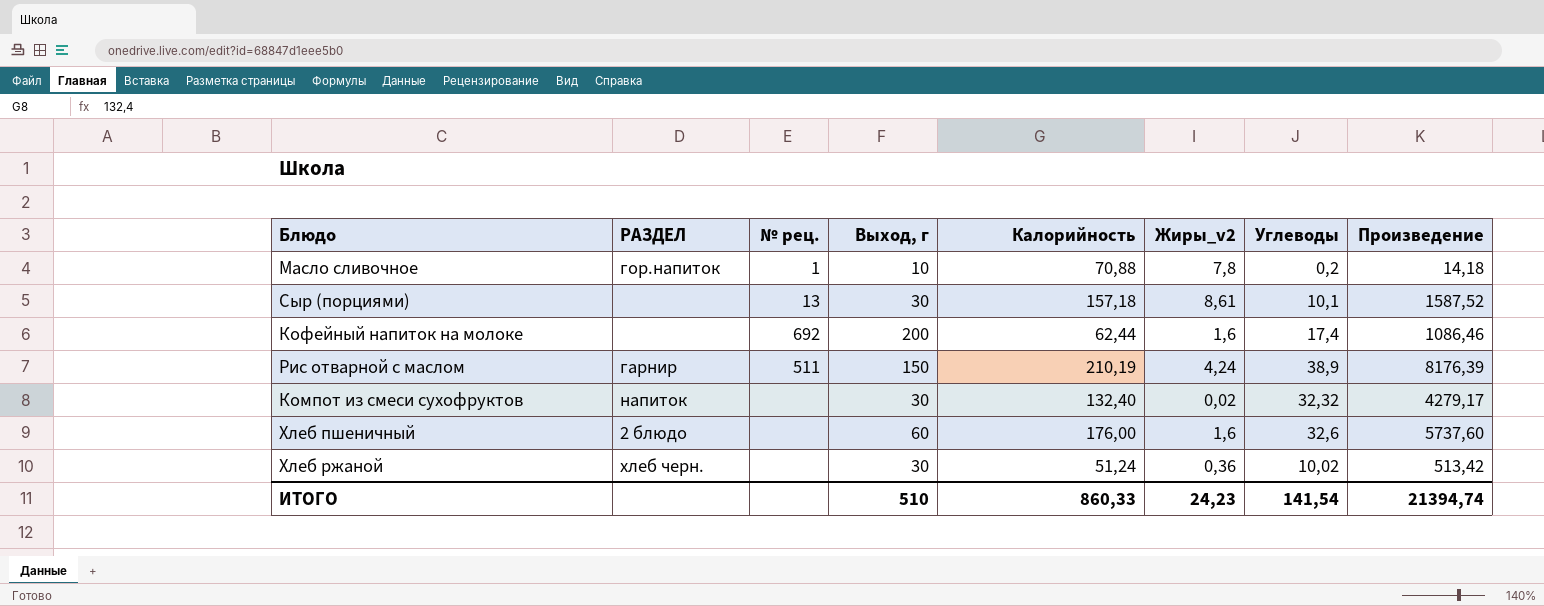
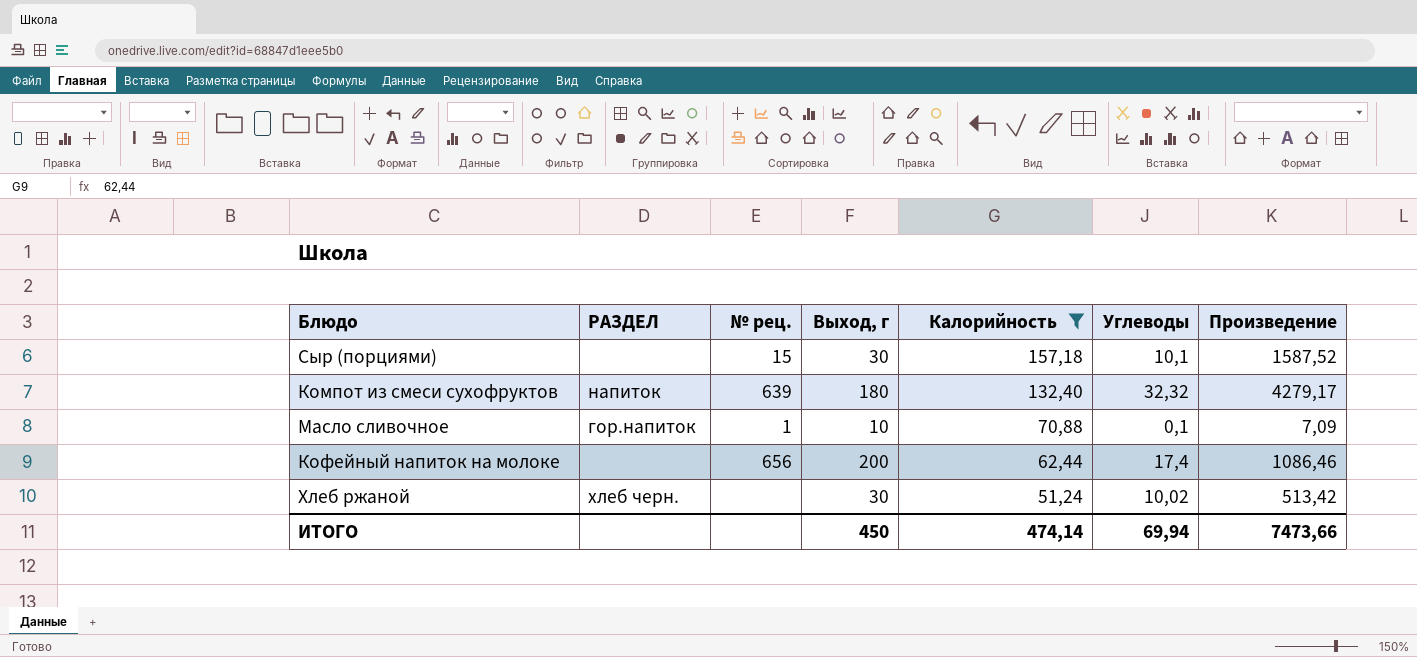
filter: none -> Калорийность <= 157,18
row order: none -> Калорийность descending
column Жиры_v2 | position: 6 -> none
Сыр (порциями) | № рец.: 13 -> 15
Компот из смеси сухофруктов | № рец.: none -> 639
Компот из смеси сухофруктов | Выход, г: 30 -> 180
Масло сливочное | Углеводы: 0,2 -> 0,1
Масло сливочное | Произведение: 14,18 -> 7,09
Кофейный напиток на молоке | № рец.: 692 -> 656
ИТОГО | Выход, г: 510 -> 450
ИТОГО | Калорийность: 860,33 -> 474,14
ИТОГО | Углеводы: 141,54 -> 69,94
ИТОГО | Произведение: 21394,74 -> 7473,66

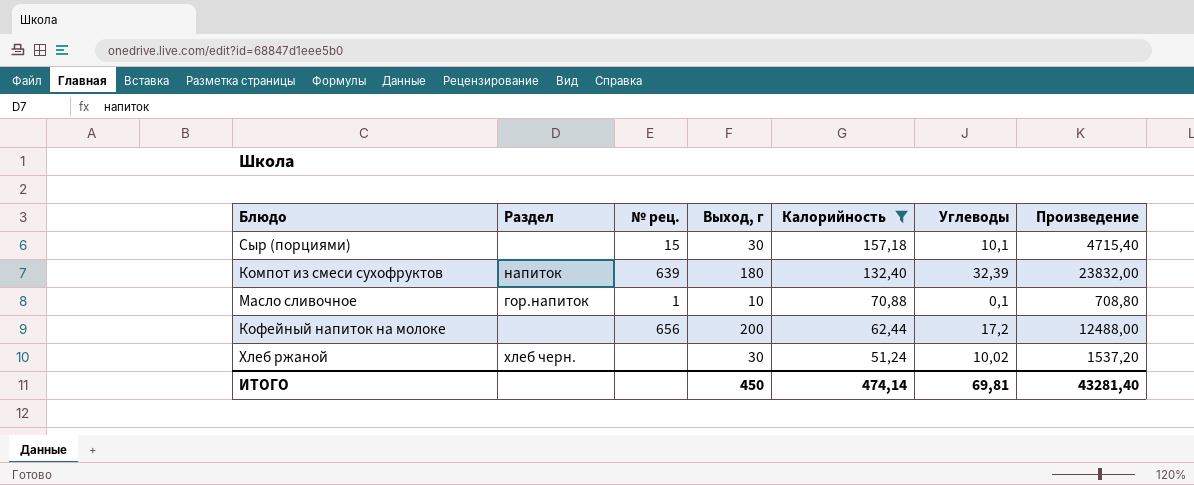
column name: РАЗДЕЛ -> Раздел
column Произведение | formula: [Калорийность] * [Углеводы] -> [Выход, г] * [Калорийность]
Компот из смеси сухофруктов | Углеводы: 32,32 -> 32,39
Кофейный напиток на молоке | Углеводы: 17,4 -> 17,2
ИТОГО | Углеводы: 69,94 -> 69,81
ИТОГО | Произведение: 7473,66 -> 43281,40

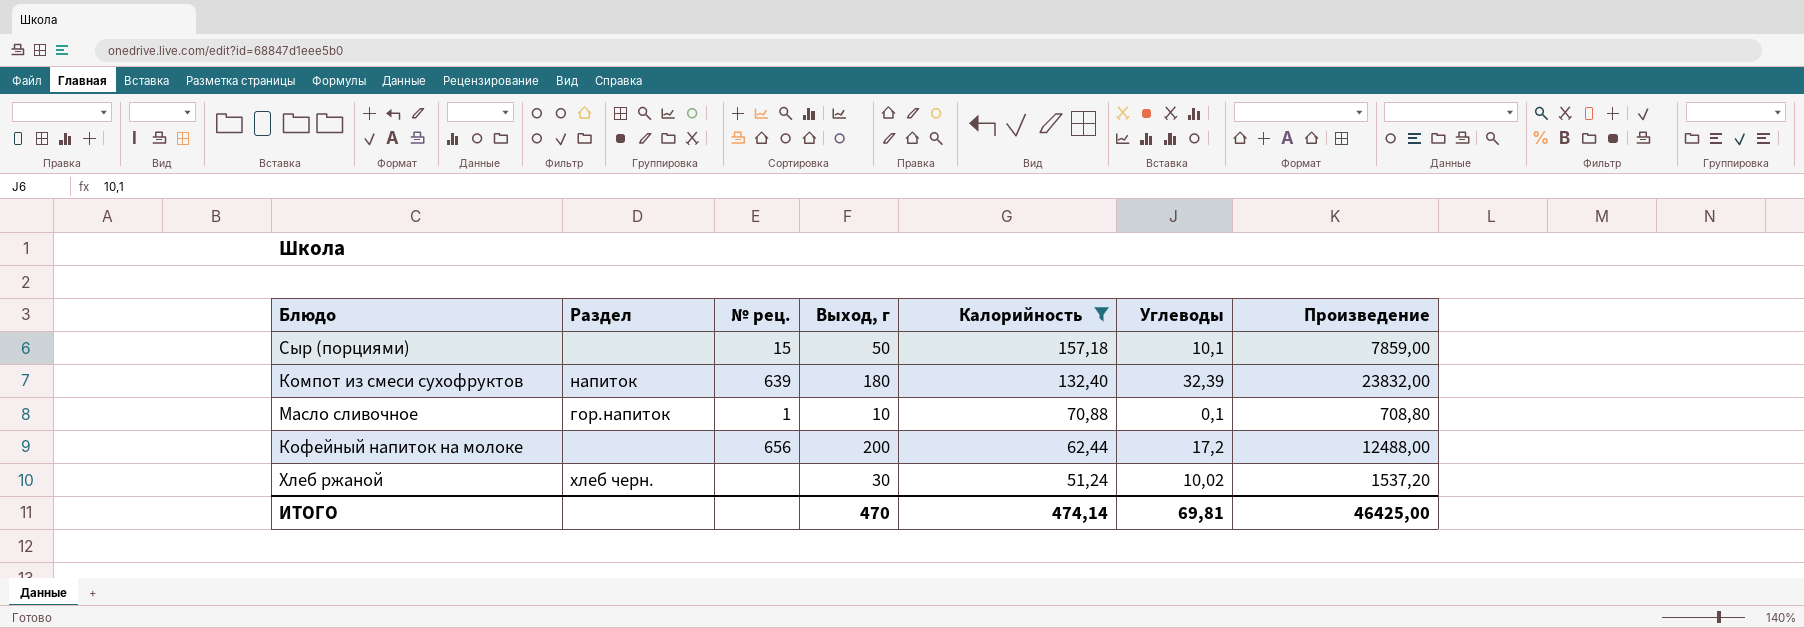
Сыр (порциями) | Выход, г: 30 -> 50
Сыр (порциями) | Произведение: 4715,40 -> 7859,00
ИТОГО | Выход, г: 450 -> 470
ИТОГО | Произведение: 43281,40 -> 46425,00

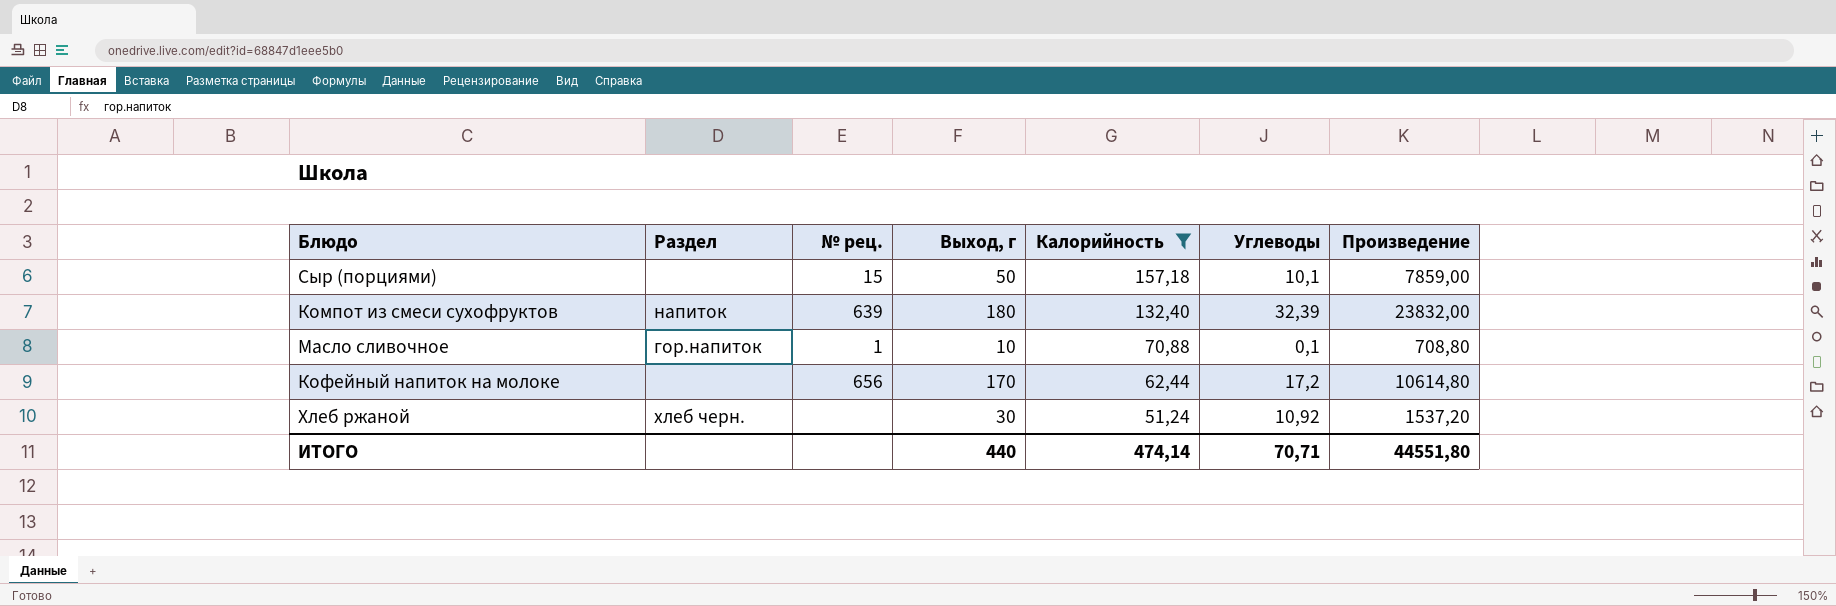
Кофейный напиток на молоке | Выход, г: 200 -> 170
Кофейный напиток на молоке | Произведение: 12488,00 -> 10614,80
Хлеб ржаной | Углеводы: 10,02 -> 10,92
ИТОГО | Выход, г: 470 -> 440
ИТОГО | Углеводы: 69,81 -> 70,71
ИТОГО | Произведение: 46425,00 -> 44551,80

